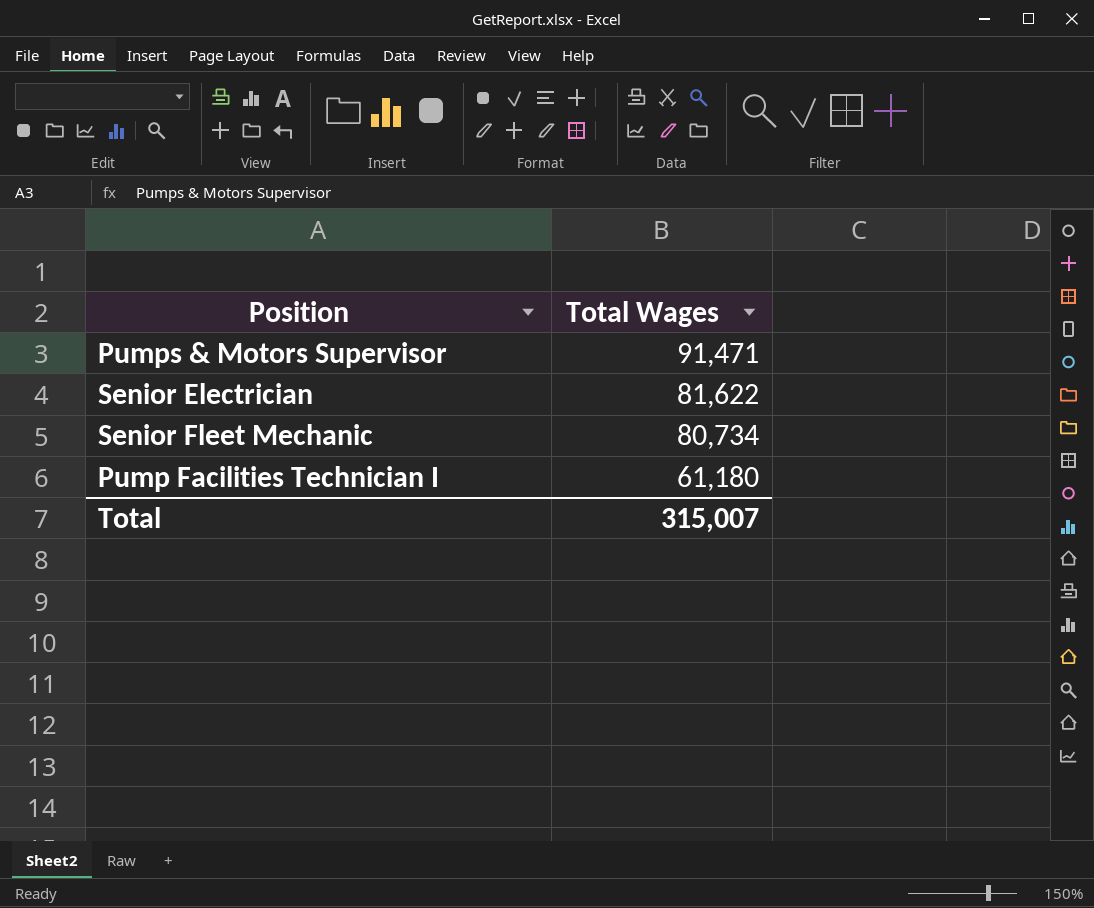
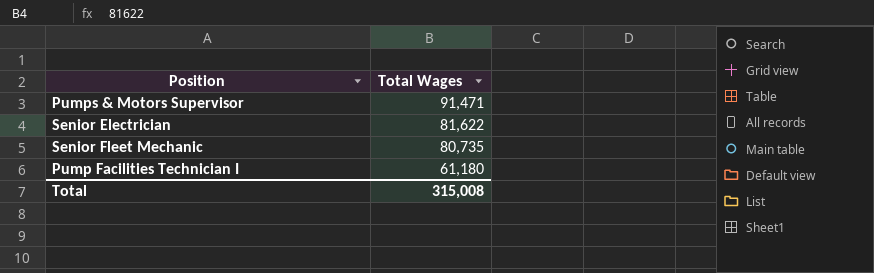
Senior Fleet Mechanic | Total Wages: 80,734 -> 80,735
Total | Total Wages: 315,007 -> 315,008

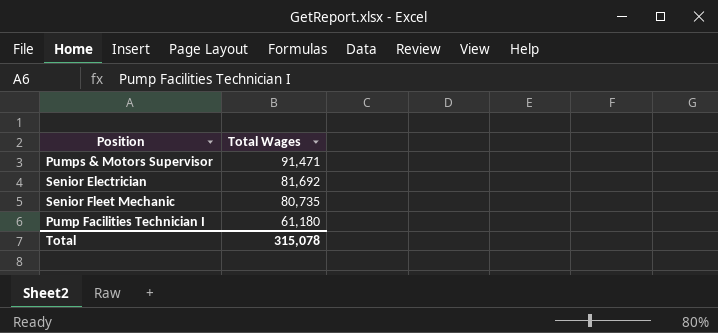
Senior Electrician | Total Wages: 81,622 -> 81,692
Total | Total Wages: 315,008 -> 315,078

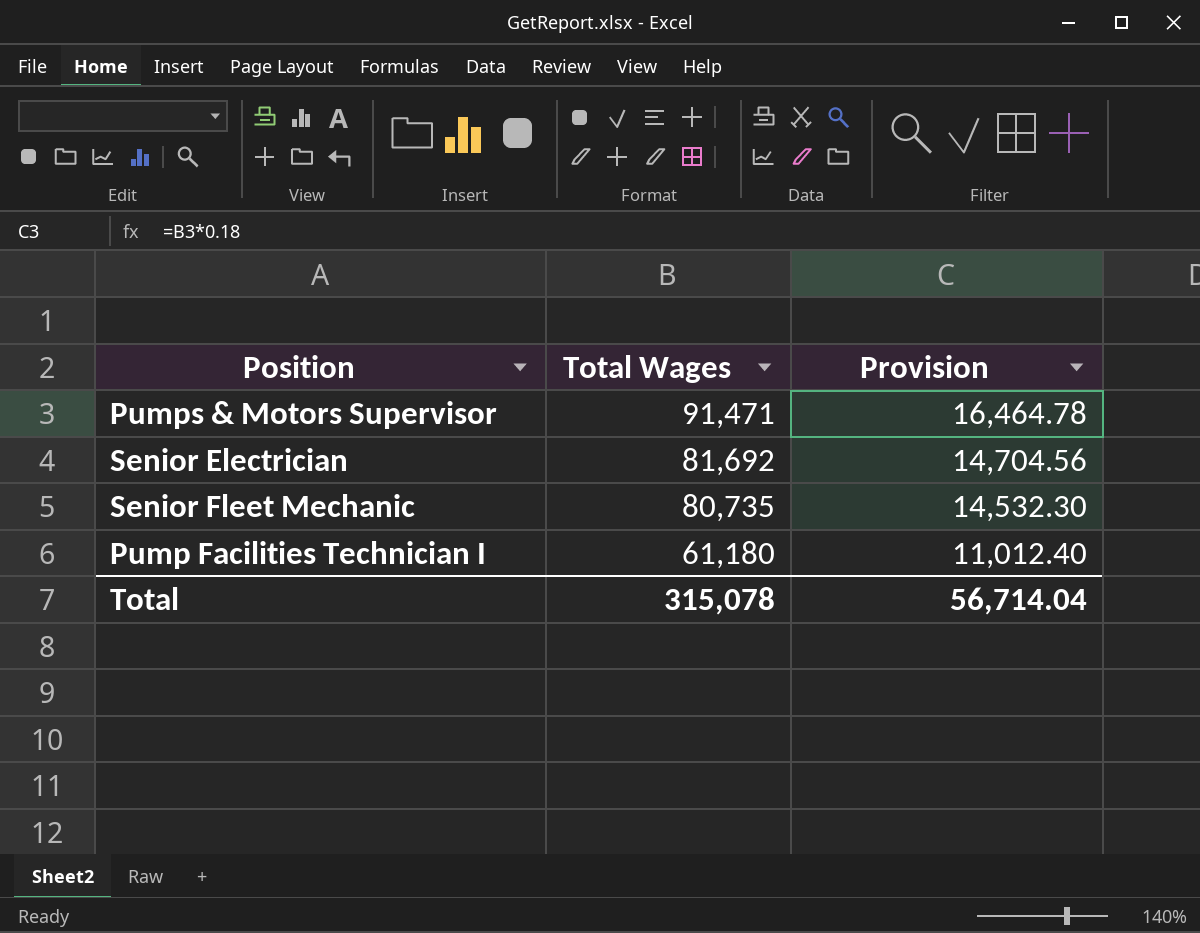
column Provision | formula: none -> [Total Wages] * 0.18

